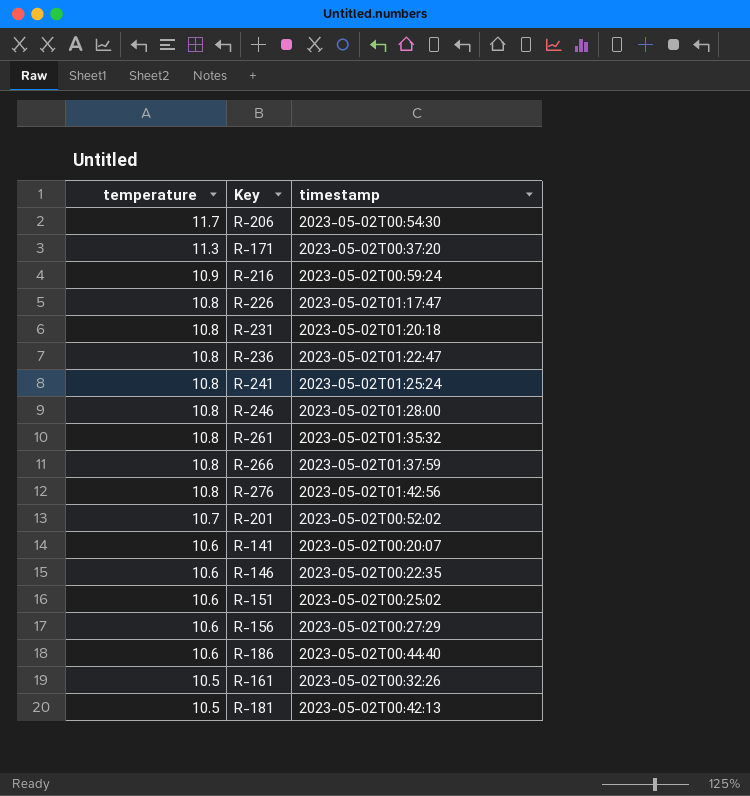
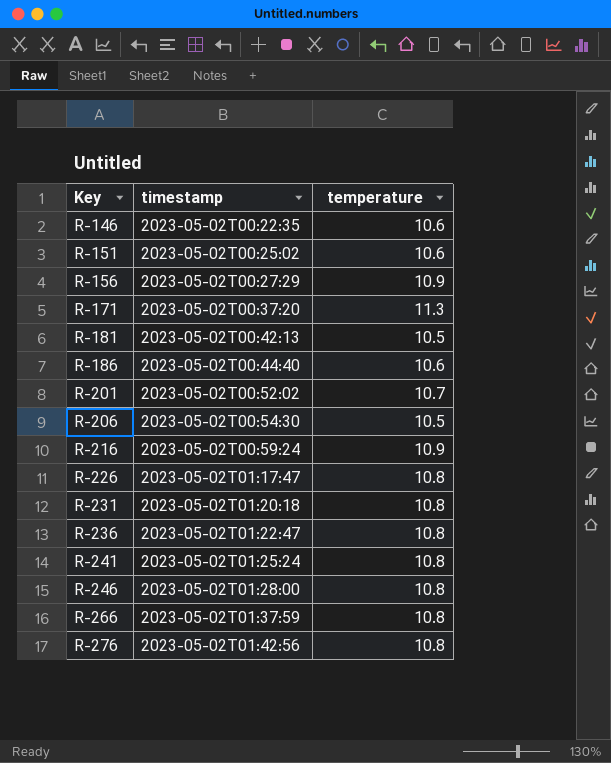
row order: temperature descending -> Key ascending
column temperature | position: 1 -> 3
row R-261: 10.8 | 2023-05-02T01:35:32 -> none
row R-141: 10.6 | 2023-05-02T00:20:07 -> none
row R-161: 10.5 | 2023-05-02T00:32:26 -> none
R-156 | temperature: 10.6 -> 10.9
R-206 | temperature: 11.7 -> 10.5

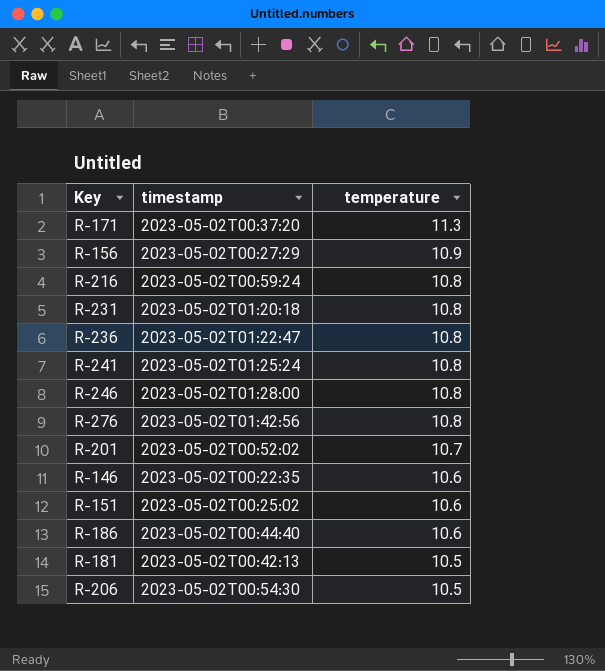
row order: Key ascending -> temperature descending
row R-226: 2023-05-02T01:17:47 | 10.8 -> none
row R-266: 2023-05-02T01:37:59 | 10.8 -> none
R-216 | temperature: 10.9 -> 10.8

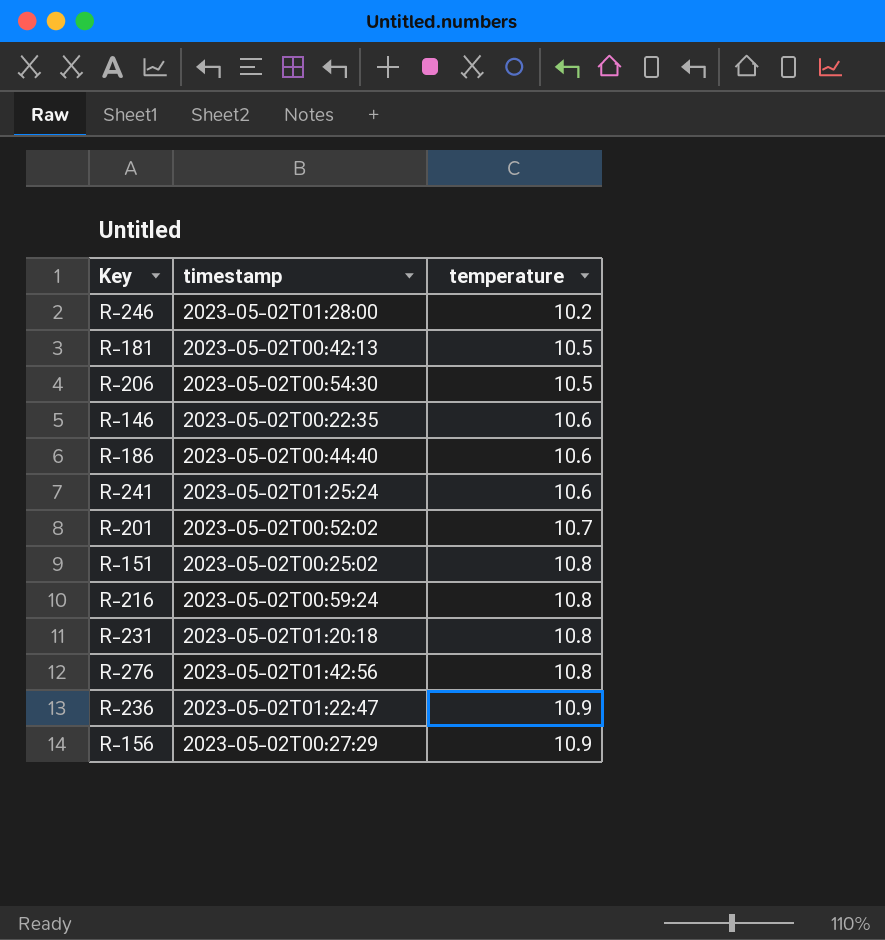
row order: temperature descending -> temperature ascending
row R-171: 2023-05-02T00:37:20 | 11.3 -> none
R-246 | temperature: 10.8 -> 10.2
R-241 | temperature: 10.8 -> 10.6
R-151 | temperature: 10.6 -> 10.8
R-236 | temperature: 10.8 -> 10.9

